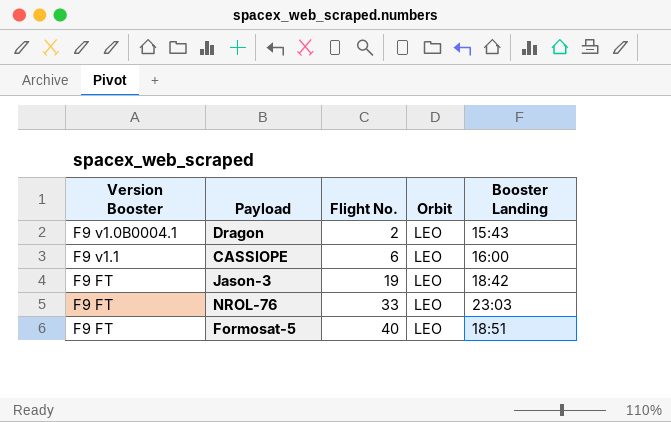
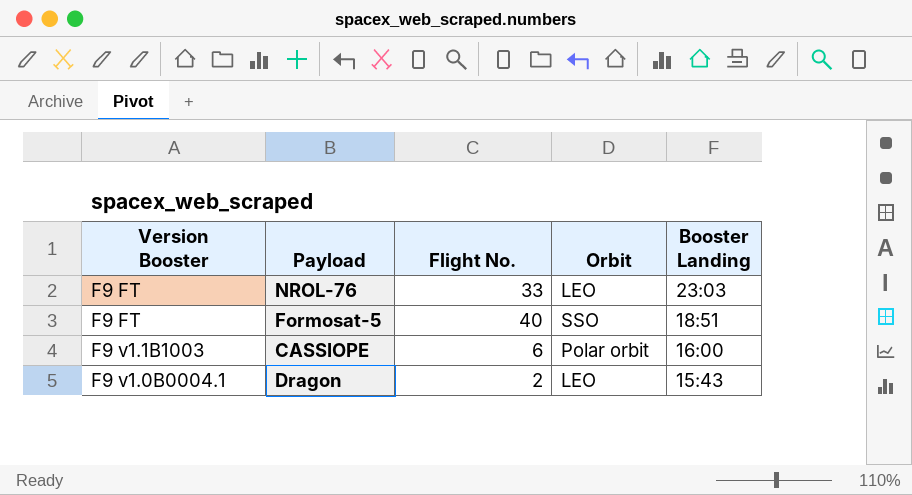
row order: Flight No. ascending -> Booster Landing descending
row Jason-3: F9 FT | 19 | LEO | 18:42 -> none
Formosat-5 | Orbit: LEO -> SSO
CASSIOPE | Version Booster: F9 v1.1 -> F9 v1.1B1003
CASSIOPE | Orbit: LEO -> Polar orbit

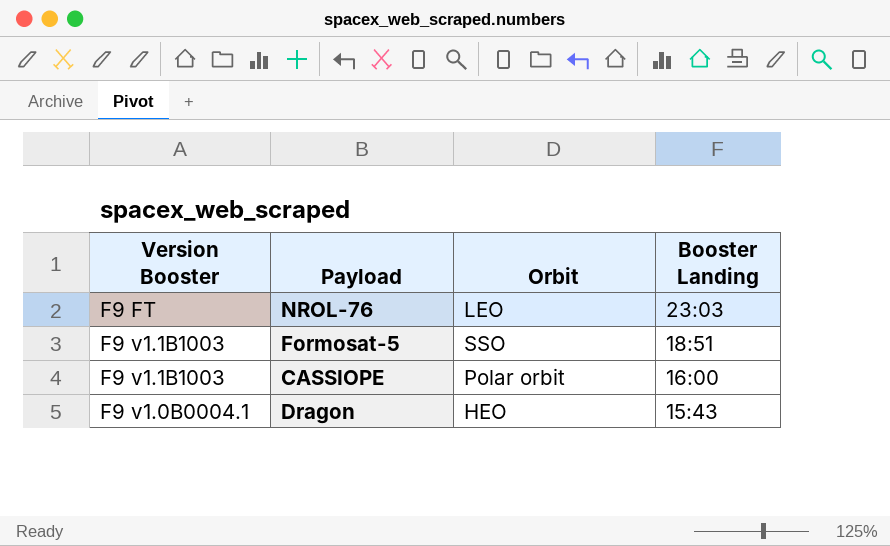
column Flight No. | position: 3 -> none
Formosat-5 | Version Booster: F9 FT -> F9 v1.1B1003
Dragon | Orbit: LEO -> HEO

